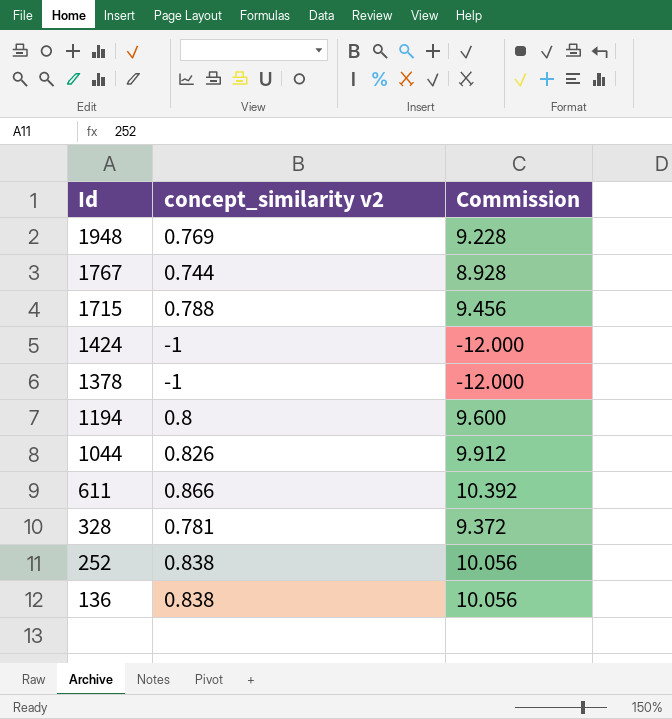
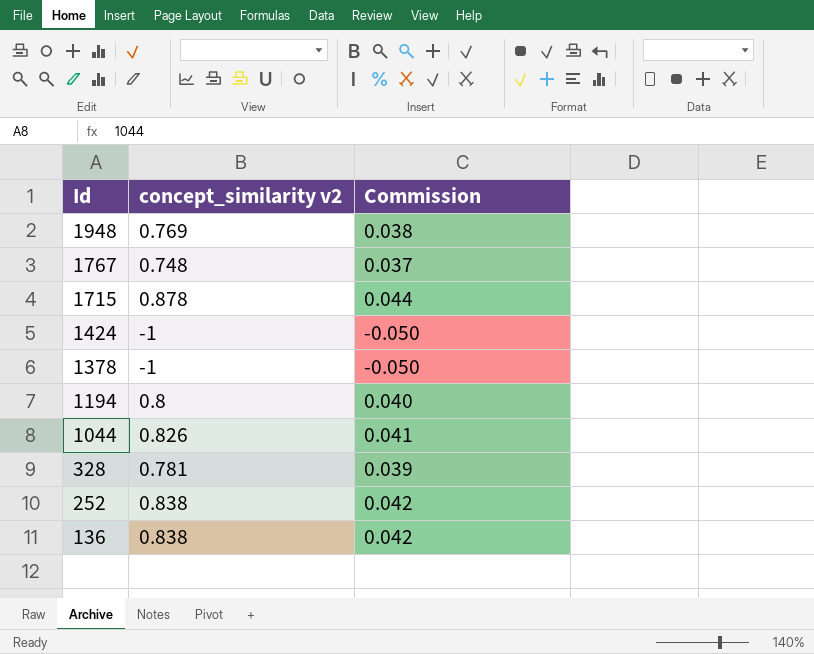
column Commission | formula: [concept_similarity v2] * 12 -> [concept_similarity v2] * 0.05
row 611: 0.866 | 10.392 -> none
1767 | concept_similarity v2: 0.744 -> 0.748
1715 | concept_similarity v2: 0.788 -> 0.878

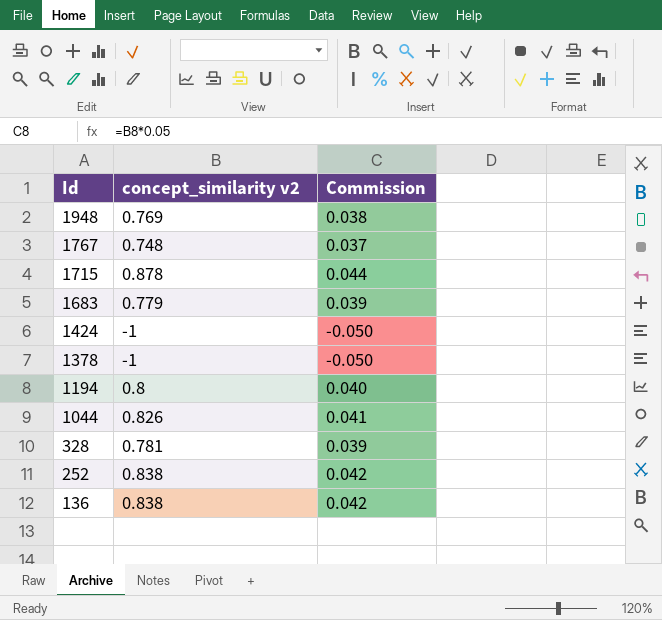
row 1683: none -> 0.779 | 0.039

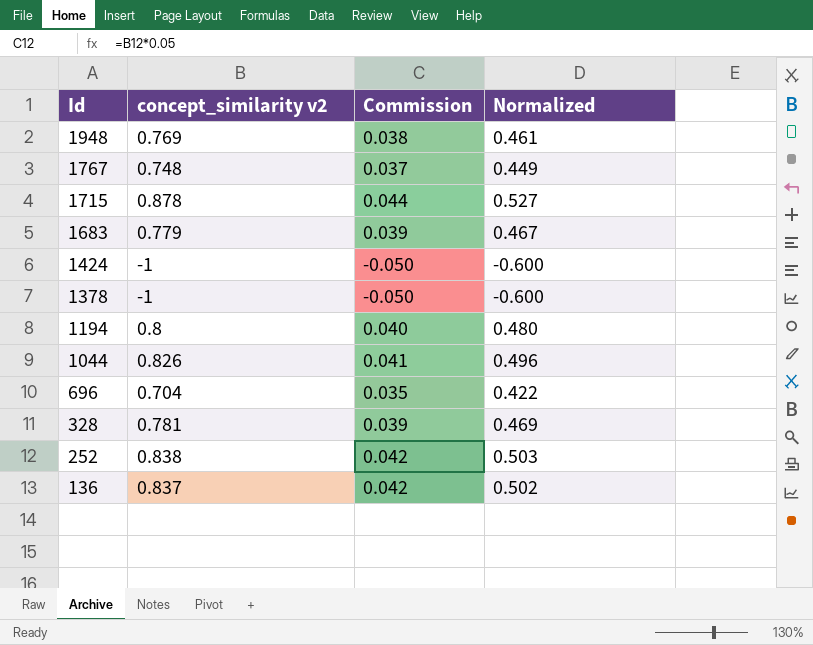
column Normalized | formula: none -> [concept_similarity v2] * 0.6
row 696: none -> 0.704 | 0.035 | 0.422
136 | concept_similarity v2: 0.838 -> 0.837

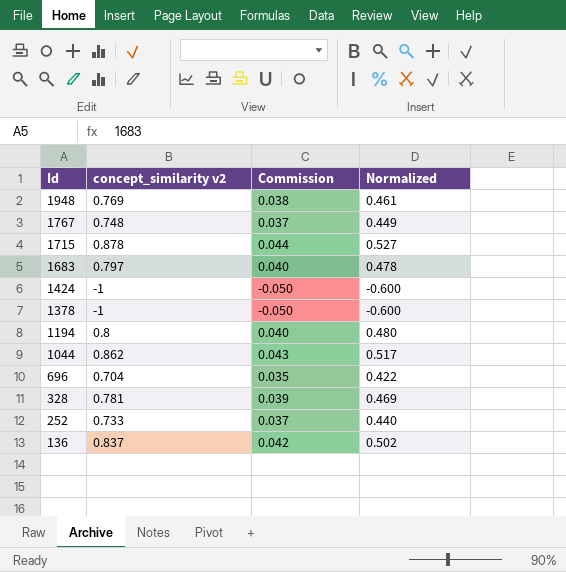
1683 | concept_similarity v2: 0.779 -> 0.797
1683 | Commission: 0.039 -> 0.040
1683 | Normalized: 0.467 -> 0.478
1044 | concept_similarity v2: 0.826 -> 0.862
1044 | Commission: 0.041 -> 0.043
1044 | Normalized: 0.496 -> 0.517
252 | concept_similarity v2: 0.838 -> 0.733
252 | Commission: 0.042 -> 0.037
252 | Normalized: 0.503 -> 0.440

